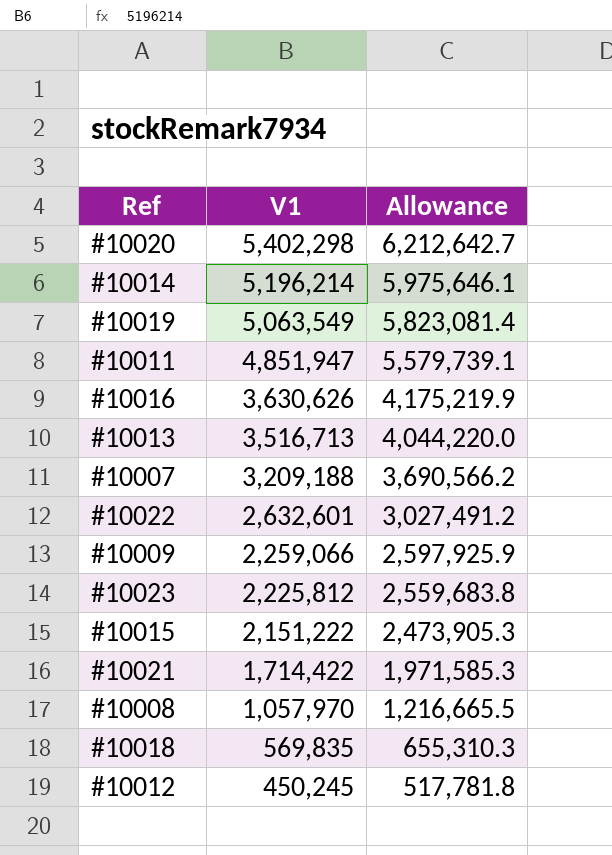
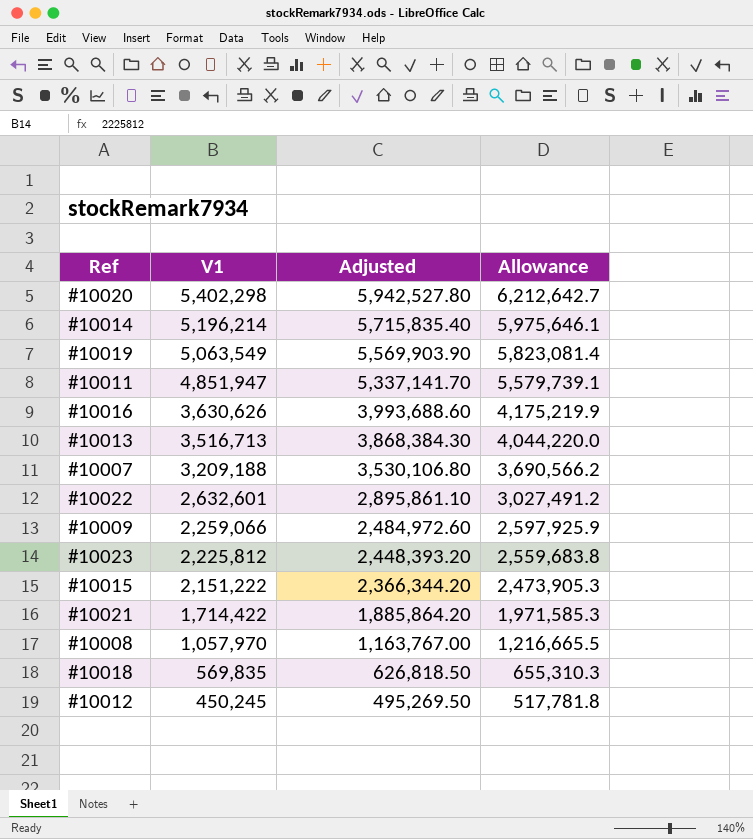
column Adjusted | formula: none -> [V1] * 1.1

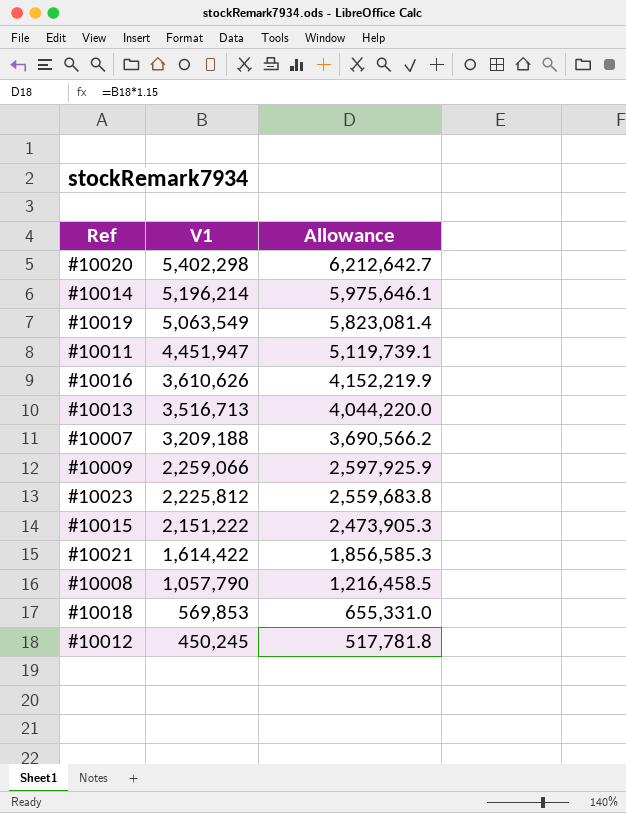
column Adjusted | formula: [V1] * 1.1 -> none
row #10022: 2,632,601 | 2,895,861.10 | 3,027,491.2 -> none
#10011 | V1: 4,851,947 -> 4,451,947
#10011 | Allowance: 5,579,739.1 -> 5,119,739.1
#10016 | V1: 3,630,626 -> 3,610,626
#10016 | Allowance: 4,175,219.9 -> 4,152,219.9
#10021 | V1: 1,714,422 -> 1,614,422
#10021 | Allowance: 1,971,585.3 -> 1,856,585.3
#10008 | V1: 1,057,970 -> 1,057,790
#10008 | Allowance: 1,216,665.5 -> 1,216,458.5
#10018 | V1: 569,835 -> 569,853
#10018 | Allowance: 655,310.3 -> 655,331.0

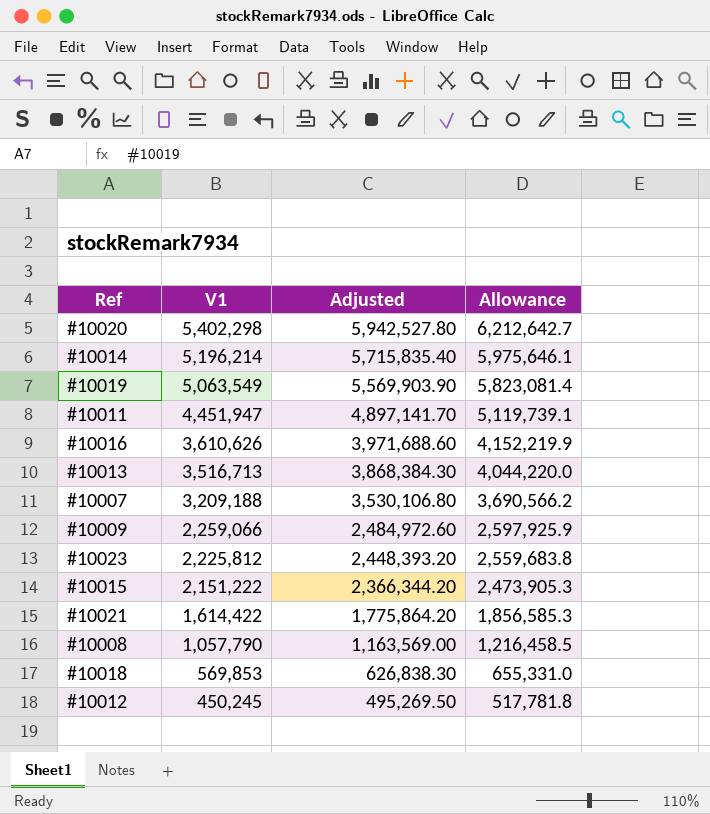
column Adjusted | formula: none -> [V1] * 1.1

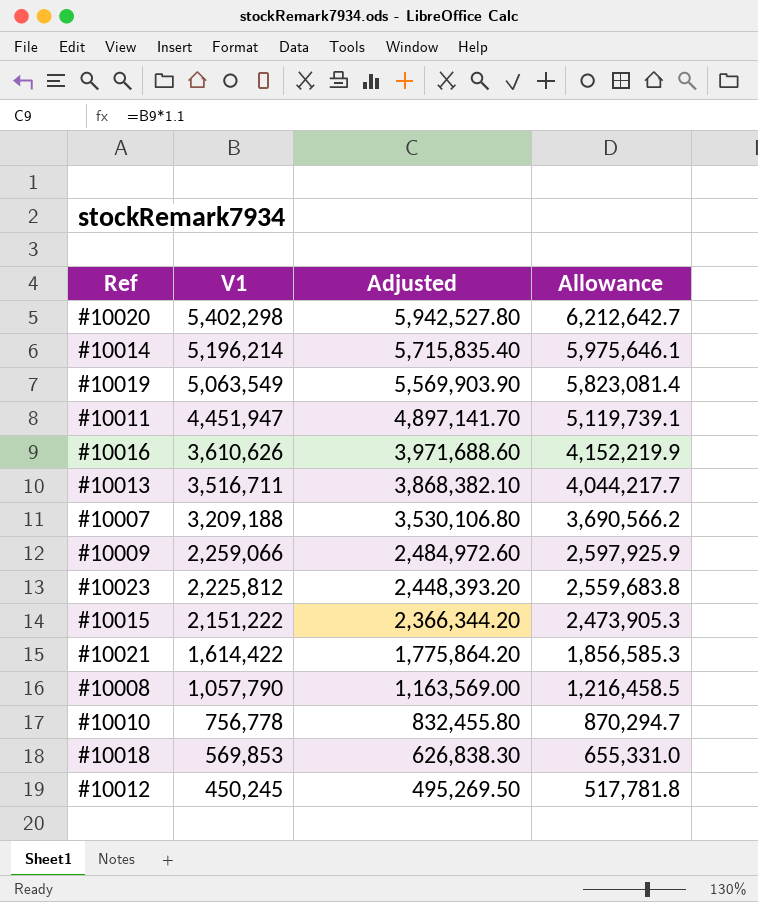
#10013 | V1: 3,516,713 -> 3,516,711
#10013 | Adjusted: 3,868,384.30 -> 3,868,382.10
#10013 | Allowance: 4,044,220.0 -> 4,044,217.7
row #10010: none -> 756,778 | 832,455.80 | 870,294.7

